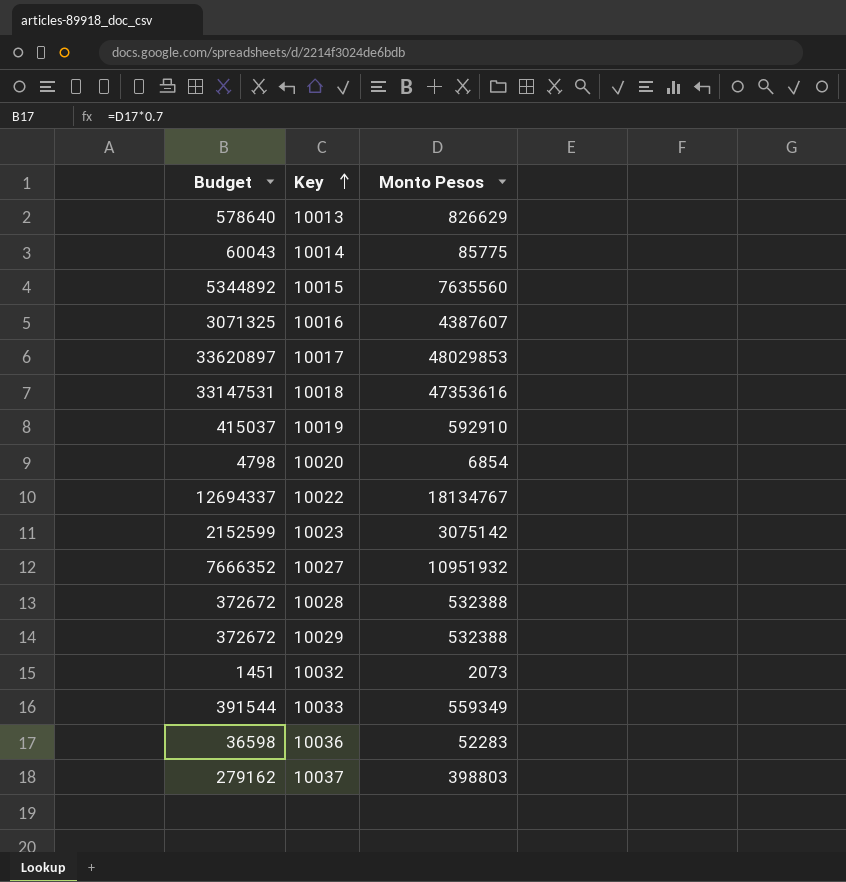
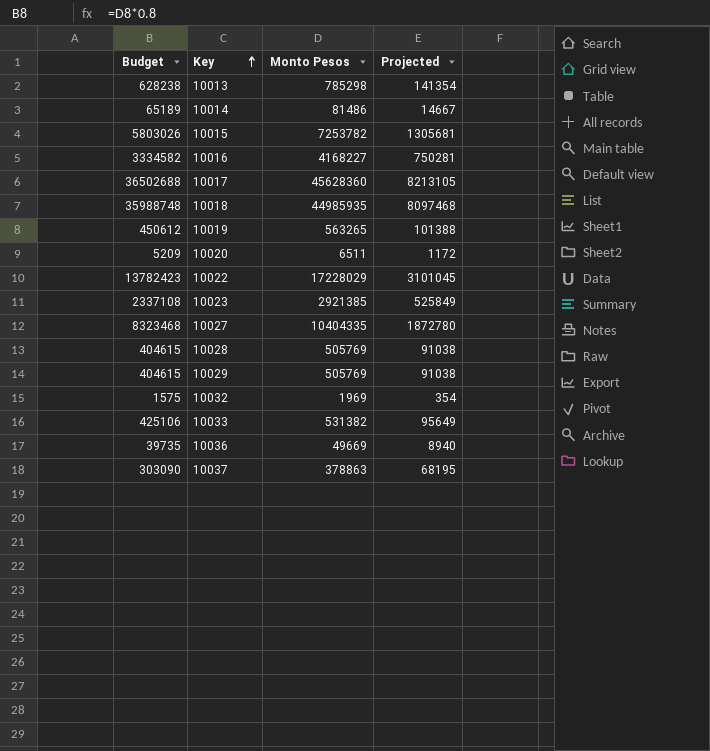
column Budget | formula: [Monto Pesos] * 0.7 -> [Monto Pesos] * 0.8
column Projected | formula: none -> [Monto Pesos] * 0.18
10013 | Monto Pesos: 826629 -> 785298
10014 | Monto Pesos: 85775 -> 81486
10015 | Monto Pesos: 7635560 -> 7253782
10016 | Monto Pesos: 4387607 -> 4168227
10017 | Monto Pesos: 48029853 -> 45628360
10018 | Monto Pesos: 47353616 -> 44985935
10019 | Monto Pesos: 592910 -> 563265
10020 | Monto Pesos: 6854 -> 6511
10022 | Monto Pesos: 18134767 -> 17228029
10023 | Monto Pesos: 3075142 -> 2921385
10027 | Monto Pesos: 10951932 -> 10404335
10028 | Monto Pesos: 532388 -> 505769
10029 | Monto Pesos: 532388 -> 505769
10032 | Monto Pesos: 2073 -> 1969
10033 | Monto Pesos: 559349 -> 531382
10036 | Monto Pesos: 52283 -> 49669
10037 | Monto Pesos: 398803 -> 378863

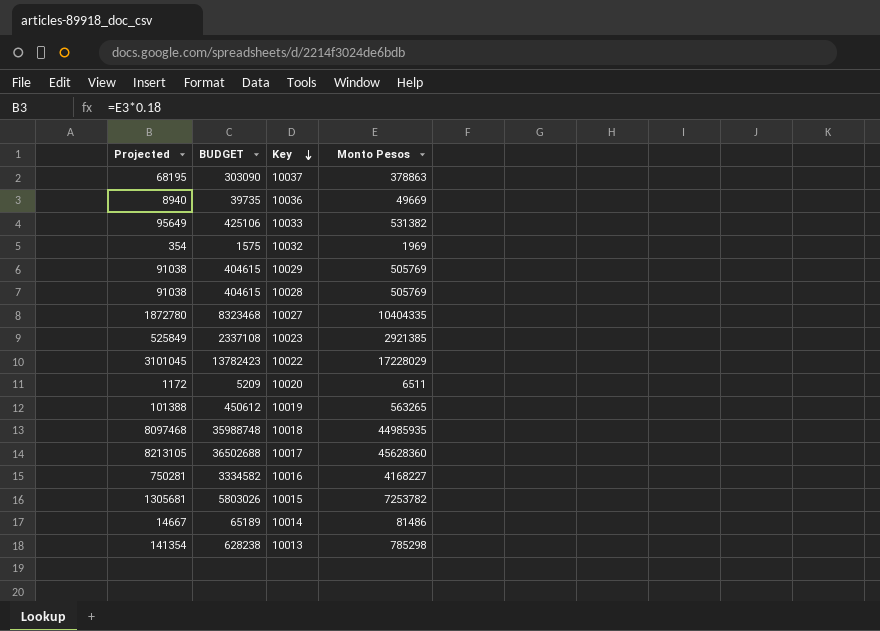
row order: Key ascending -> Key descending
column Projected | position: 4 -> 1
column name: Budget -> BUDGET

